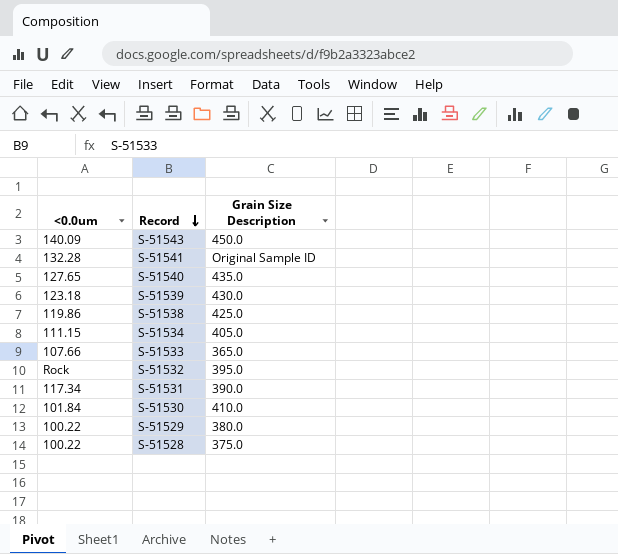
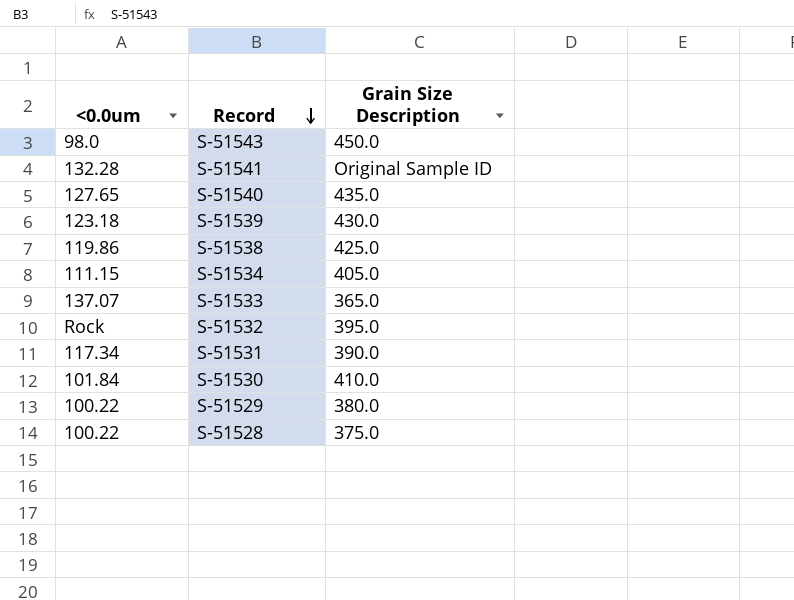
S-51543 | <0.0um: 140.09 -> 98.0
S-51533 | <0.0um: 107.66 -> 137.07

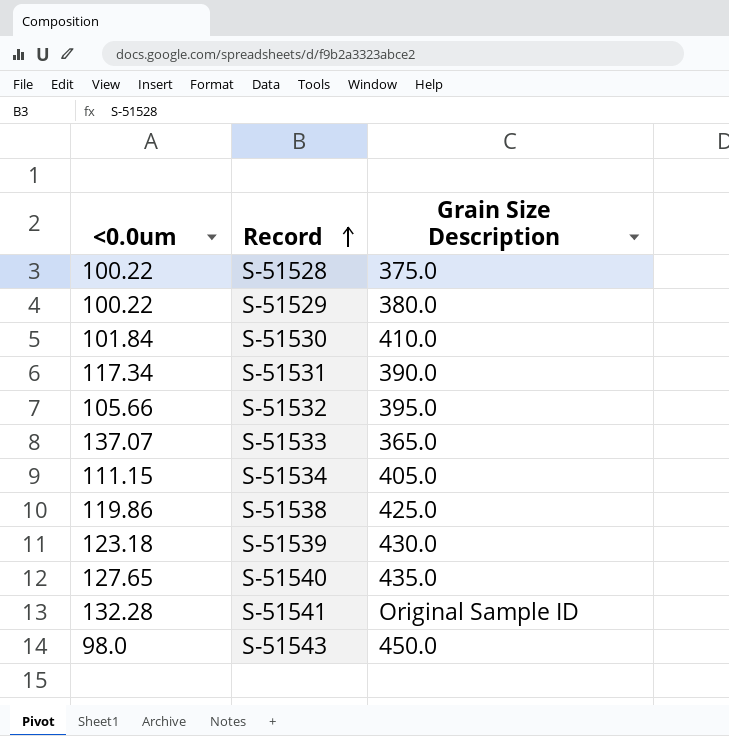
row order: Record descending -> Record ascending
S-51532 | <0.0um: Rock -> 105.66

